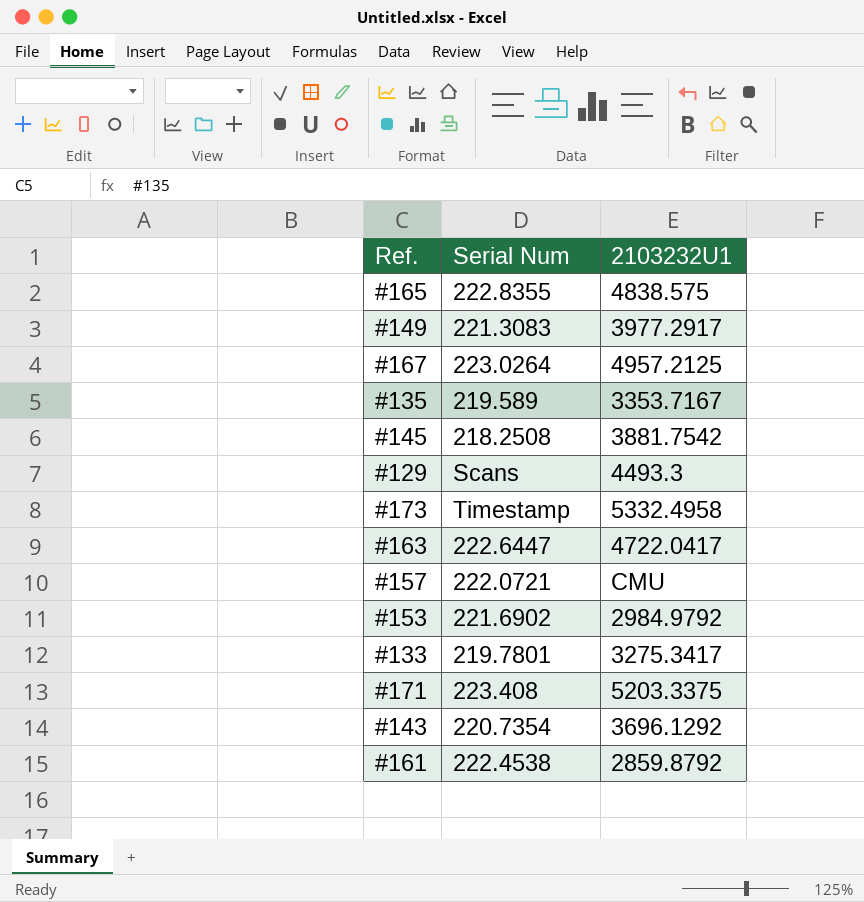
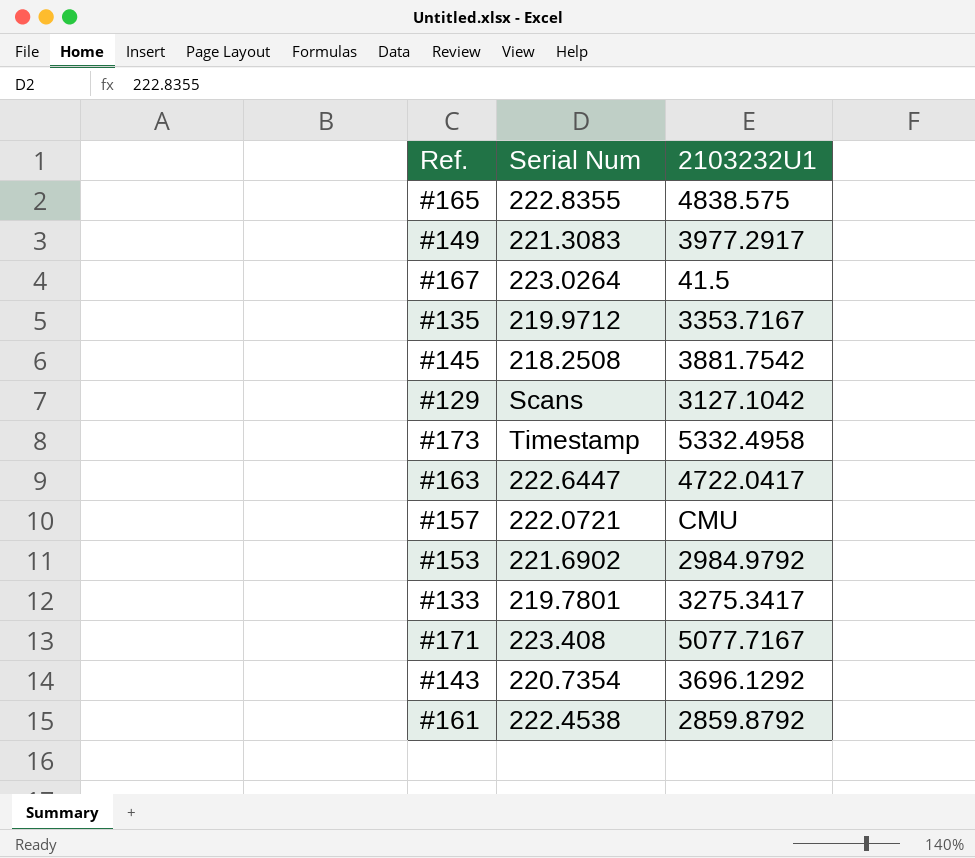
#167 | 2103232U1: 4957.2125 -> 41.5
#135 | Serial Num: 219.589 -> 219.9712
#129 | 2103232U1: 4493.3 -> 3127.1042
#171 | 2103232U1: 5203.3375 -> 5077.7167

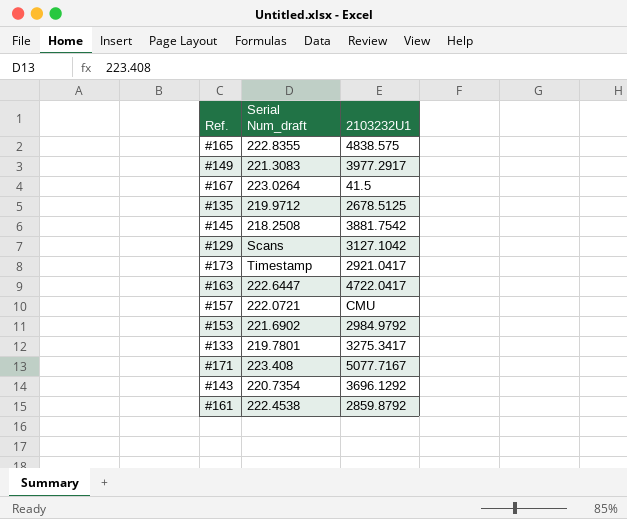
column name: Serial Num -> Serial Num_draft
#135 | 2103232U1: 3353.7167 -> 2678.5125
#173 | 2103232U1: 5332.4958 -> 2921.0417

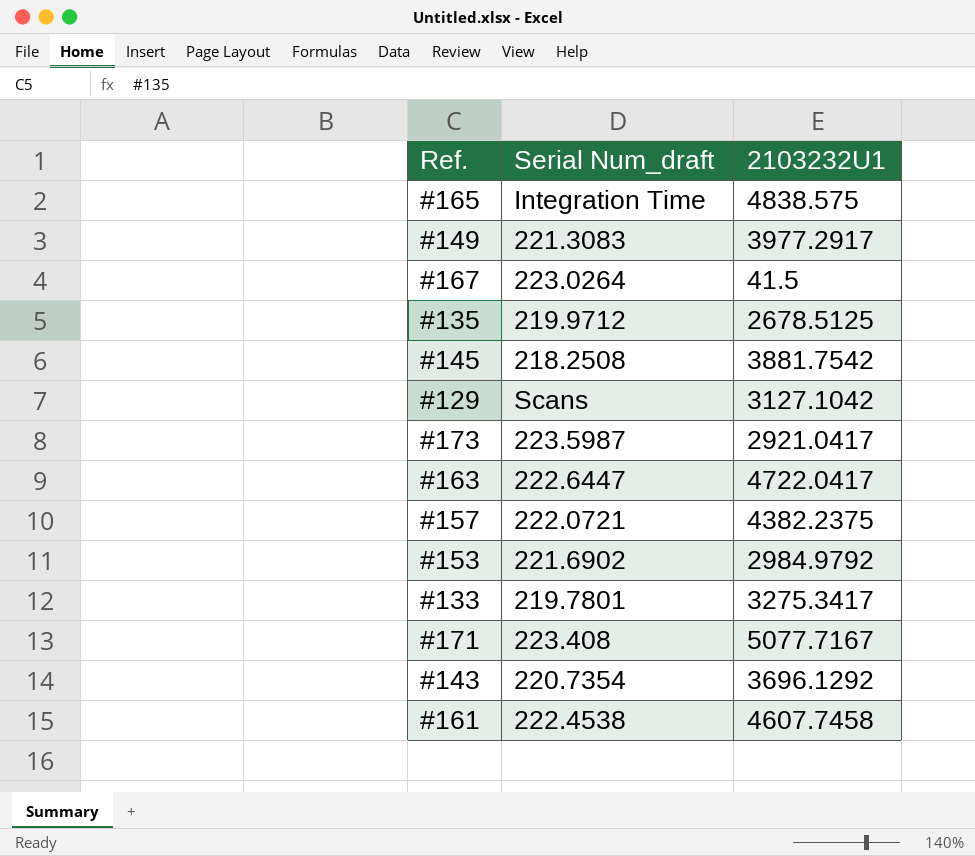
#165 | Serial Num_draft: 222.8355 -> Integration Time
#173 | Serial Num_draft: Timestamp -> 223.5987
#157 | 2103232U1: CMU -> 4382.2375
#161 | 2103232U1: 2859.8792 -> 4607.7458

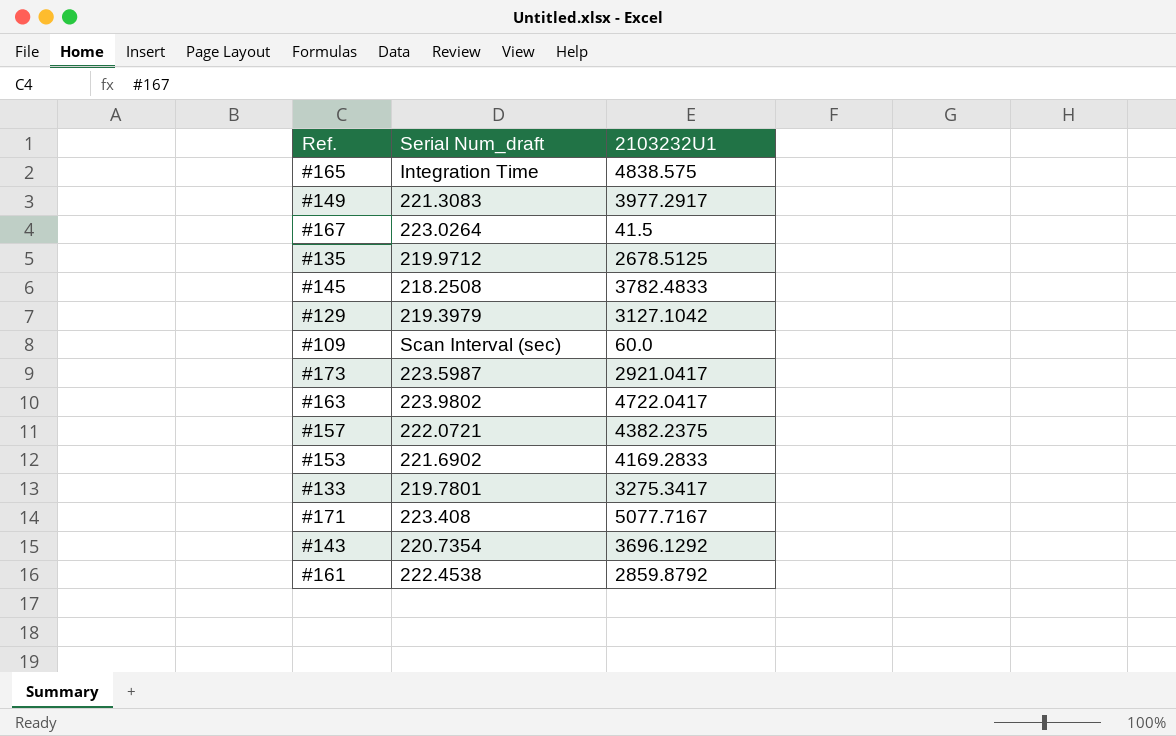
#145 | 2103232U1: 3881.7542 -> 3782.4833
#129 | Serial Num_draft: Scans -> 219.3979
row #109: none -> Scan Interval (sec) | 60.0
#163 | Serial Num_draft: 222.6447 -> 223.9802
#153 | 2103232U1: 2984.9792 -> 4169.2833
#161 | 2103232U1: 4607.7458 -> 2859.8792

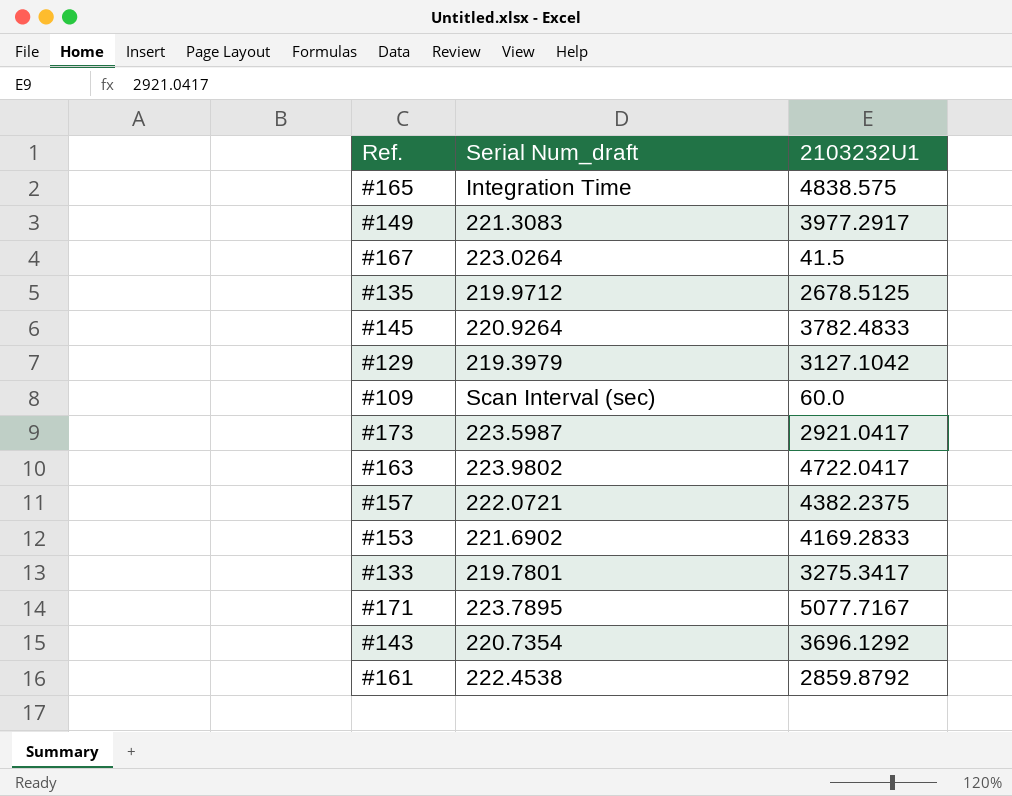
#145 | Serial Num_draft: 218.2508 -> 220.9264
#171 | Serial Num_draft: 223.408 -> 223.7895

